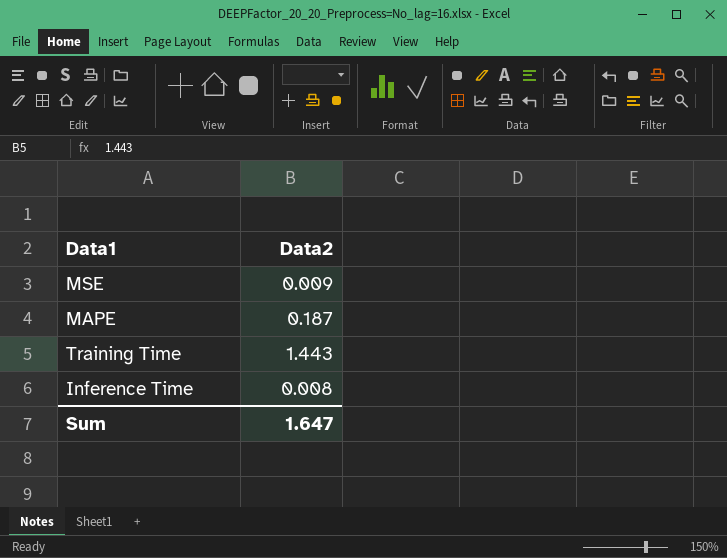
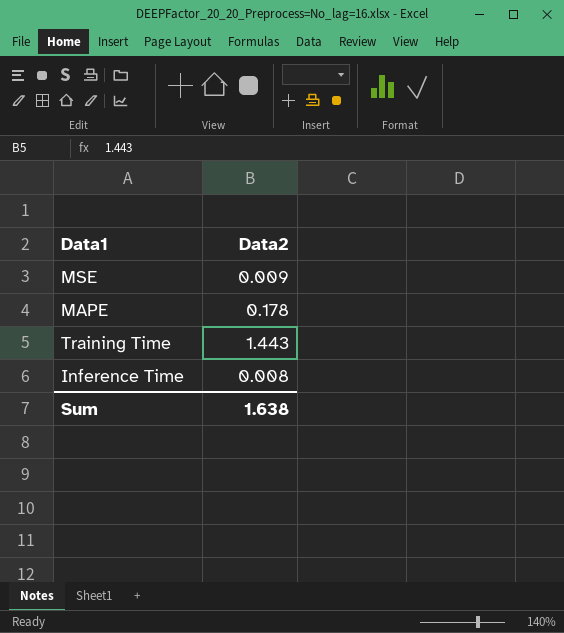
MAPE | Data2: 0.187 -> 0.178
Sum | Data2: 1.647 -> 1.638

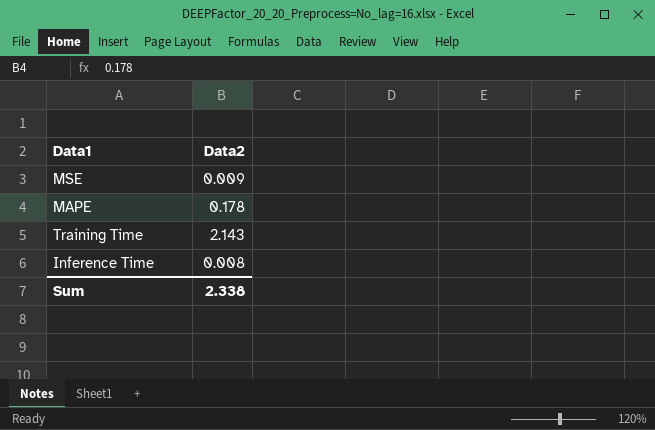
Training Time | Data2: 1.443 -> 2.143
Sum | Data2: 1.638 -> 2.338

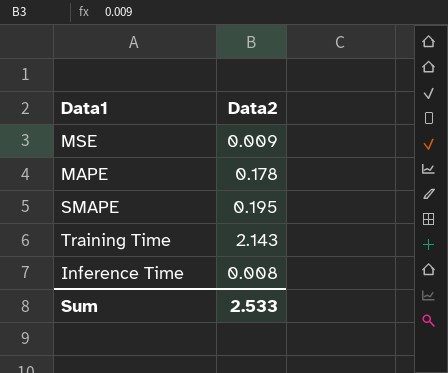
row SMAPE: none -> 0.195
Sum | Data2: 2.338 -> 2.533

